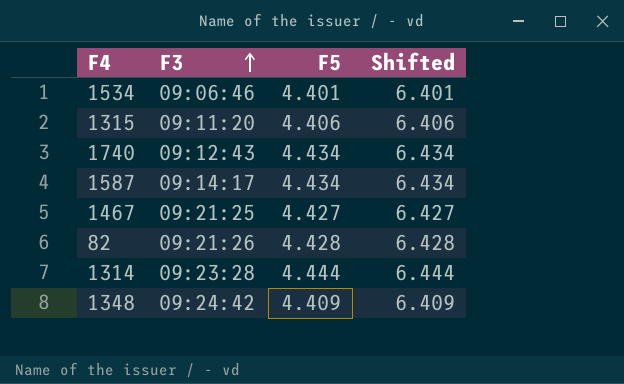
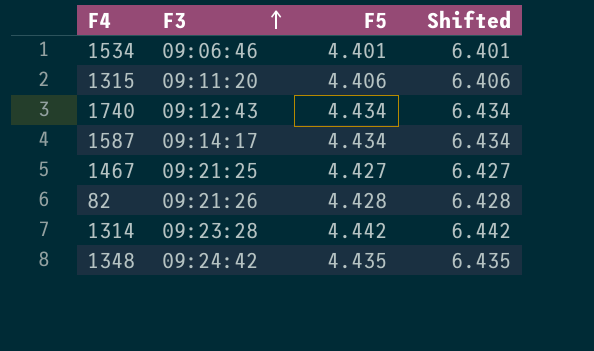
1314 | F5: 4.444 -> 4.442
1314 | Shifted: 6.444 -> 6.442
1348 | F5: 4.409 -> 4.435
1348 | Shifted: 6.409 -> 6.435

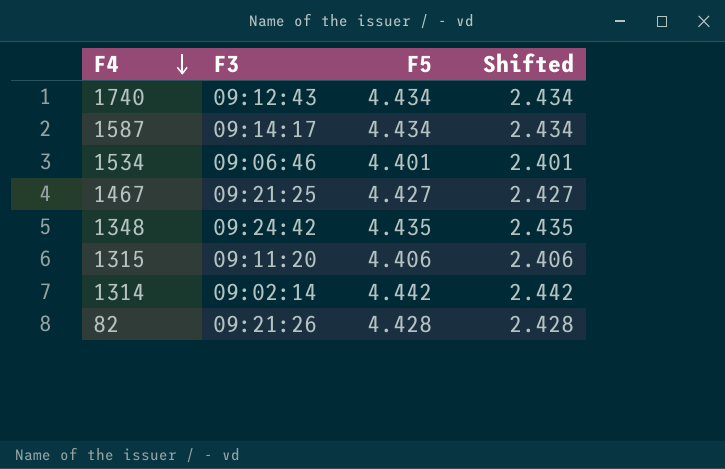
row order: F3 ascending -> F4 descending
column Shifted | formula: [F5] + 2 -> [F5] - 2
1314 | F3: 09:23:28 -> 09:02:14

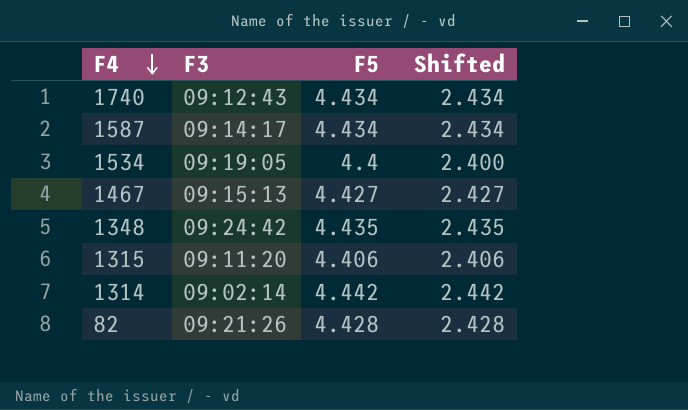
1534 | F3: 09:06:46 -> 09:19:05
1534 | F5: 4.401 -> 4.4
1534 | Shifted: 2.401 -> 2.400
1467 | F3: 09:21:25 -> 09:15:13

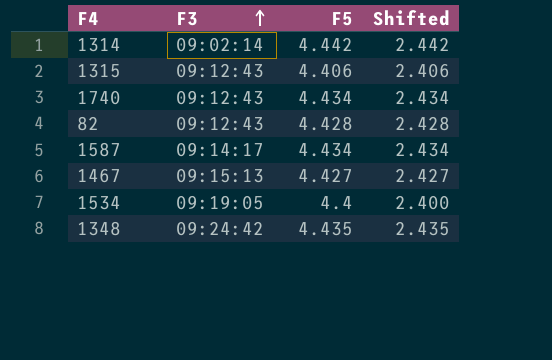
row order: F4 descending -> F3 ascending
1315 | F3: 09:11:20 -> 09:12:43
82 | F3: 09:21:26 -> 09:12:43

